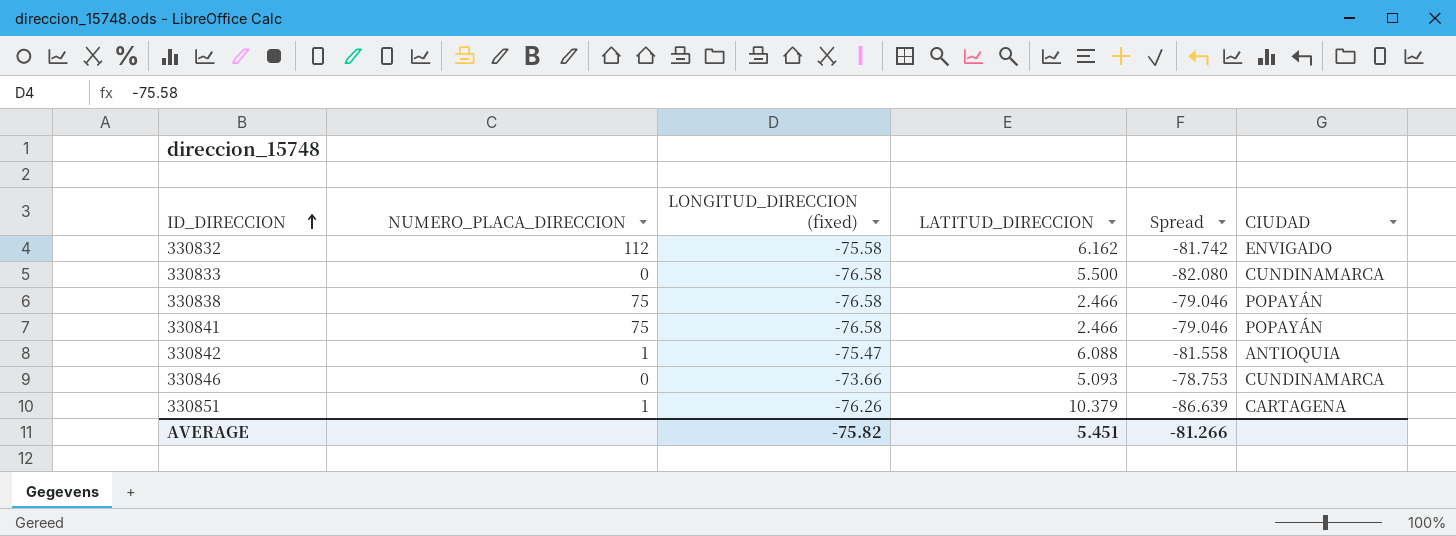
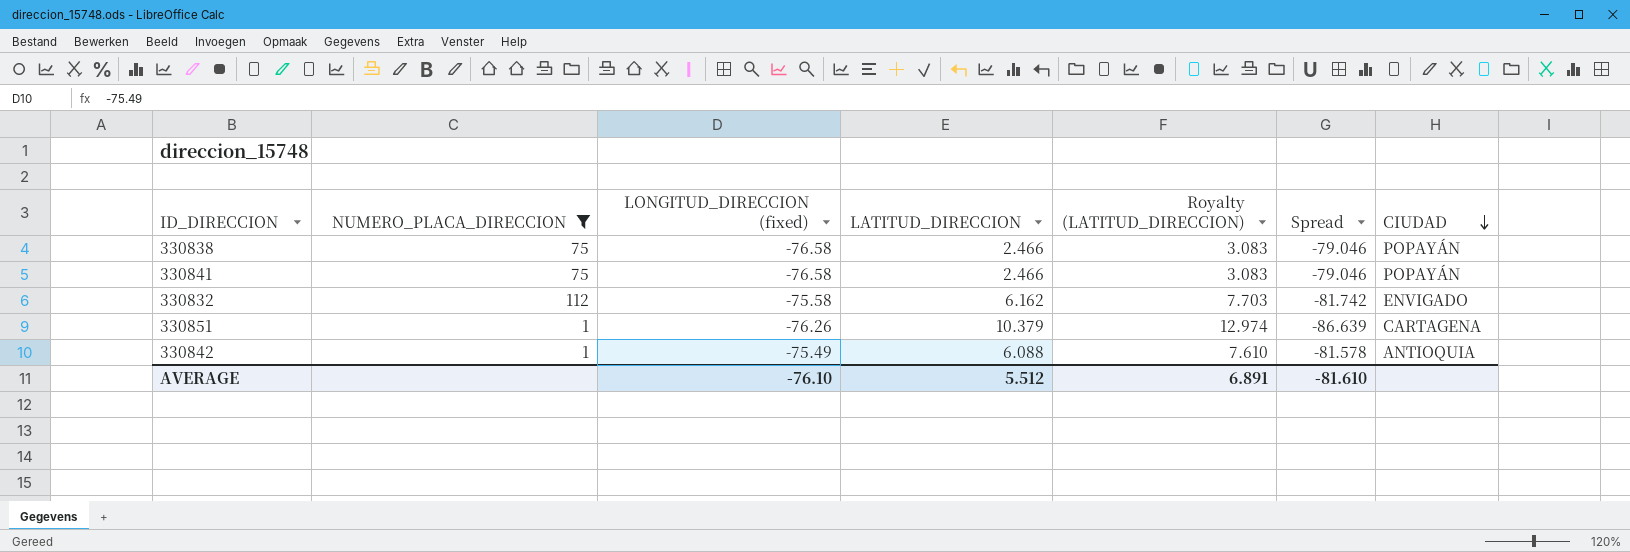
filter: none -> NUMERO_PLACA_DIRECCION != 0
row order: ID_DIRECCION ascending -> CIUDAD descending
column Royalty (LATITUD_DIRECCION) | formula: none -> [LATITUD_DIRECCION] * 1.25
330842 | LONGITUD_DIRECCION (fixed): -75.47 -> -75.49
330842 | Spread: -81.558 -> -81.578
AVERAGE | LONGITUD_DIRECCION (fixed): -75.82 -> -76.10
AVERAGE | LATITUD_DIRECCION: 5.451 -> 5.512
AVERAGE | Spread: -81.266 -> -81.610

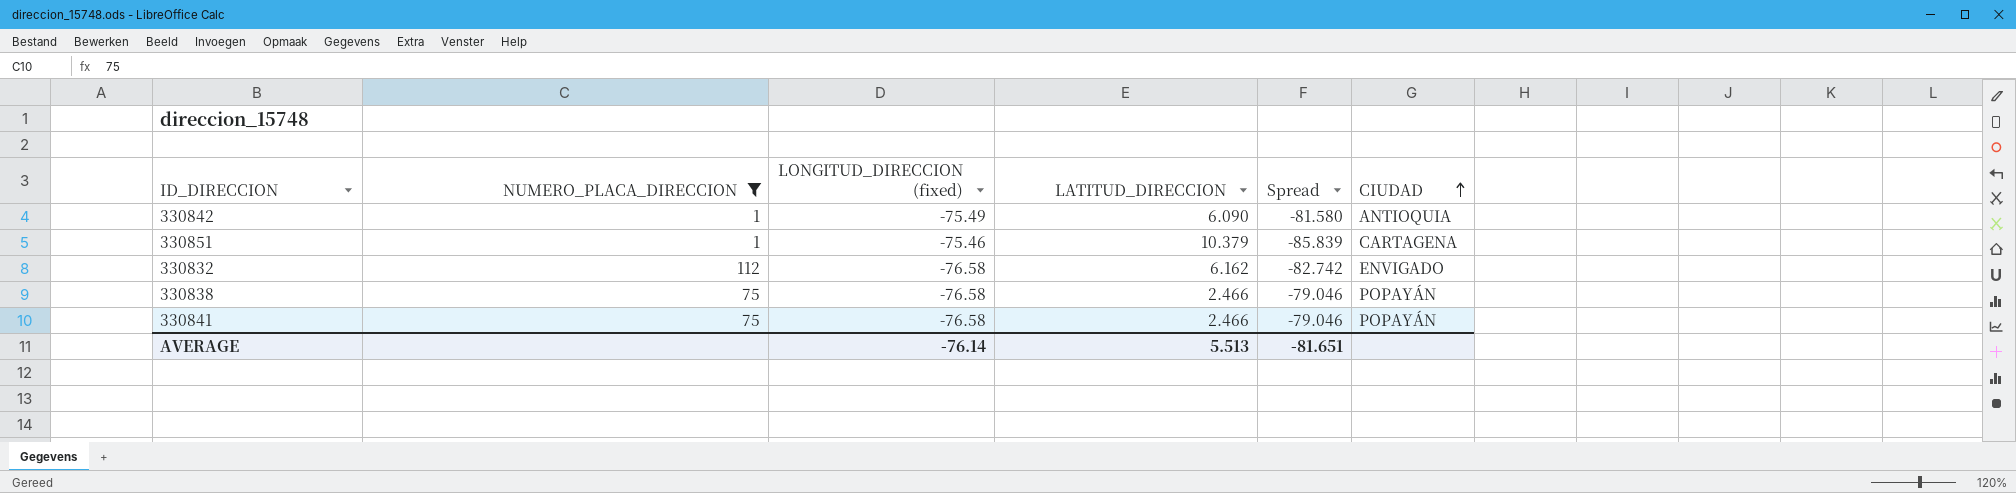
row order: CIUDAD descending -> CIUDAD ascending
column Royalty (LATITUD_DIRECCION) | formula: [LATITUD_DIRECCION] * 1.25 -> none
330842 | LATITUD_DIRECCION: 6.088 -> 6.090
330842 | Spread: -81.578 -> -81.580
330851 | LONGITUD_DIRECCION (fixed): -76.26 -> -75.46
330851 | Spread: -86.639 -> -85.839
330832 | LONGITUD_DIRECCION (fixed): -75.58 -> -76.58
330832 | Spread: -81.742 -> -82.742
AVERAGE | LONGITUD_DIRECCION (fixed): -76.10 -> -76.14
AVERAGE | LATITUD_DIRECCION: 5.512 -> 5.513
AVERAGE | Spread: -81.610 -> -81.651

